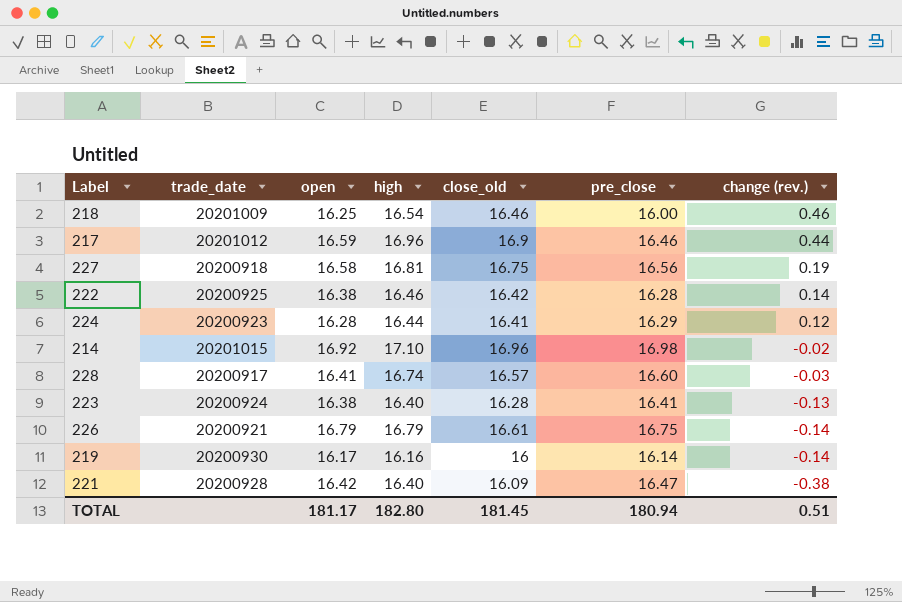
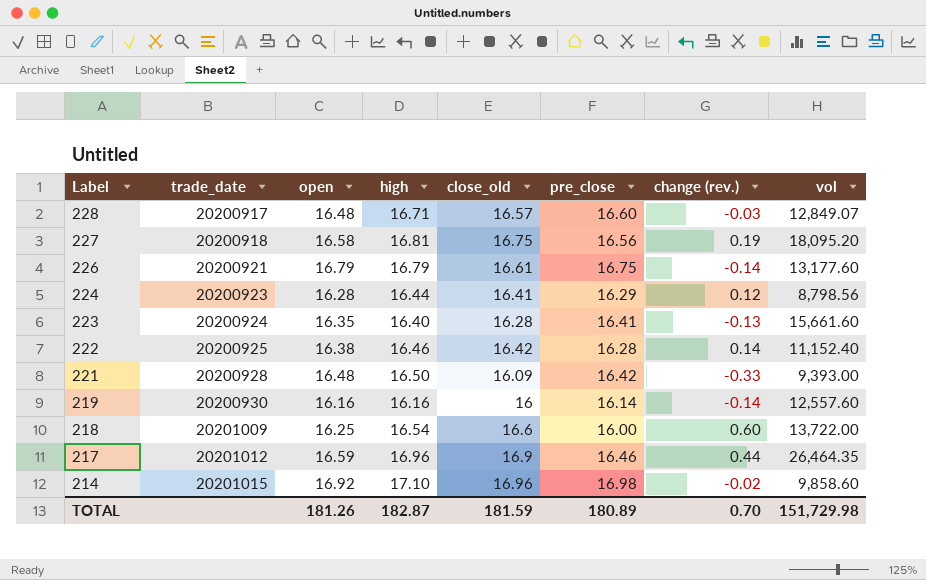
row order: change (rev.) descending -> Label descending
column vol | position: none -> 8
228 | open: 16.41 -> 16.48
228 | high: 16.74 -> 16.71
223 | open: 16.38 -> 16.35
221 | open: 16.42 -> 16.48
221 | high: 16.40 -> 16.50
221 | pre_close: 16.47 -> 16.42
221 | change (rev.): -0.38 -> -0.33
219 | open: 16.17 -> 16.16
218 | close_old: 16.46 -> 16.6
218 | change (rev.): 0.46 -> 0.60
TOTAL | open: 181.17 -> 181.26
TOTAL | high: 182.80 -> 182.87
TOTAL | close_old: 181.45 -> 181.59
TOTAL | pre_close: 180.94 -> 180.89
TOTAL | change (rev.): 0.51 -> 0.70

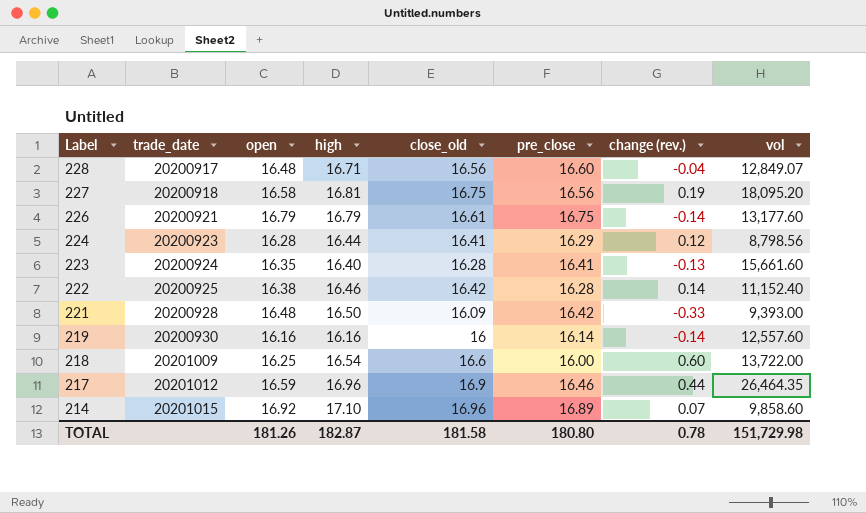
228 | close_old: 16.57 -> 16.56
228 | change (rev.): -0.03 -> -0.04
214 | pre_close: 16.98 -> 16.89
214 | change (rev.): -0.02 -> 0.07
TOTAL | close_old: 181.59 -> 181.58
TOTAL | pre_close: 180.89 -> 180.80
TOTAL | change (rev.): 0.70 -> 0.78

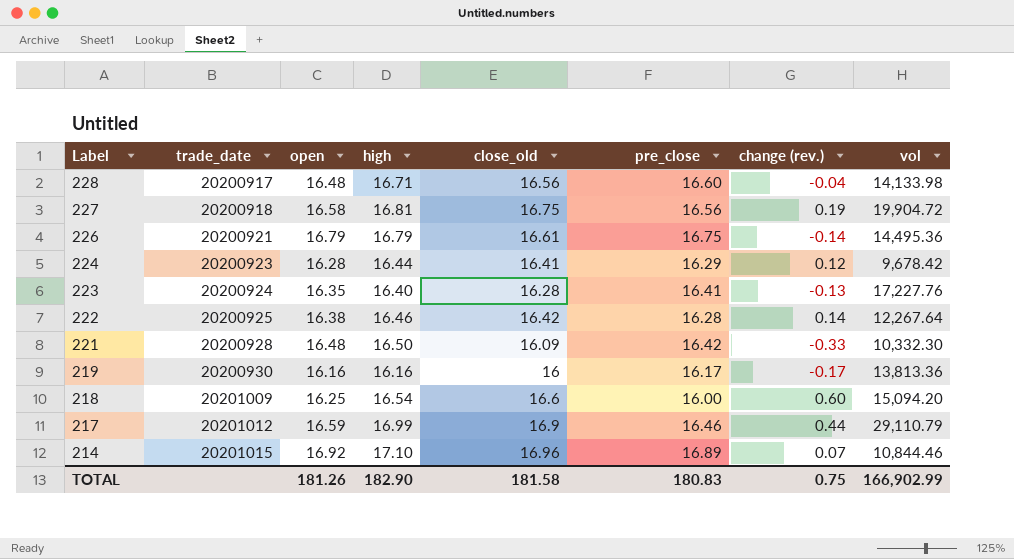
228 | vol: 12,849.07 -> 14,133.98
227 | vol: 18,095.20 -> 19,904.72
226 | vol: 13,177.60 -> 14,495.36
224 | vol: 8,798.56 -> 9,678.42
223 | vol: 15,661.60 -> 17,227.76
222 | vol: 11,152.40 -> 12,267.64
221 | vol: 9,393.00 -> 10,332.30
219 | pre_close: 16.14 -> 16.17
219 | change (rev.): -0.14 -> -0.17
219 | vol: 12,557.60 -> 13,813.36
218 | vol: 13,722.00 -> 15,094.20
217 | high: 16.96 -> 16.99
217 | vol: 26,464.35 -> 29,110.79
214 | vol: 9,858.60 -> 10,844.46
TOTAL | high: 182.87 -> 182.90
TOTAL | pre_close: 180.80 -> 180.83
TOTAL | change (rev.): 0.78 -> 0.75
TOTAL | vol: 151,729.98 -> 166,902.99

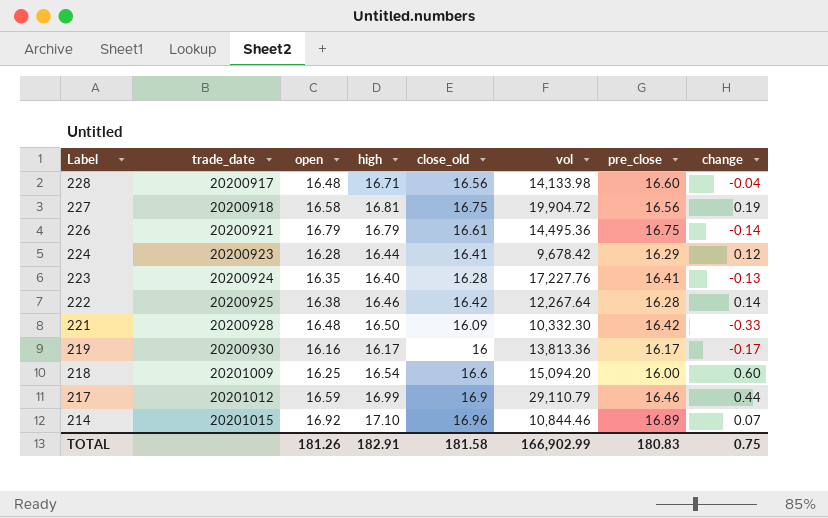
column vol | position: 8 -> 6
column name: change (rev.) -> change
219 | high: 16.16 -> 16.17
TOTAL | high: 182.90 -> 182.91

